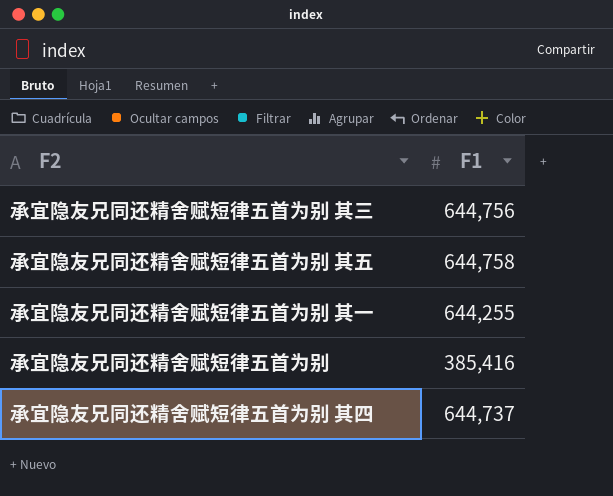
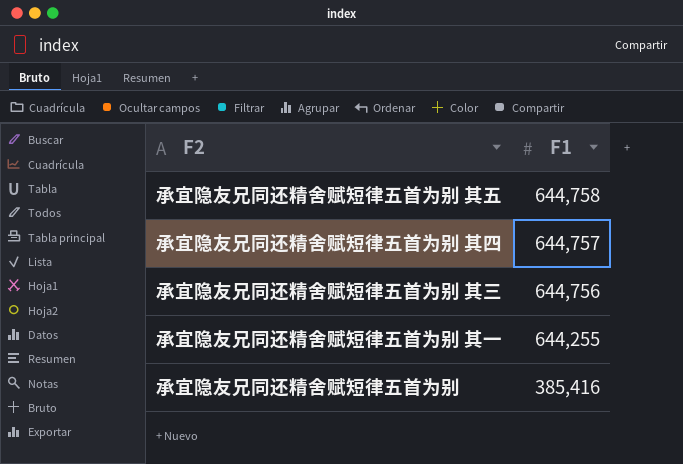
row order: none -> F1 descending
承宜隐友兄同还精舍赋短律五首为别 其四 | F1: 644,737 -> 644,757

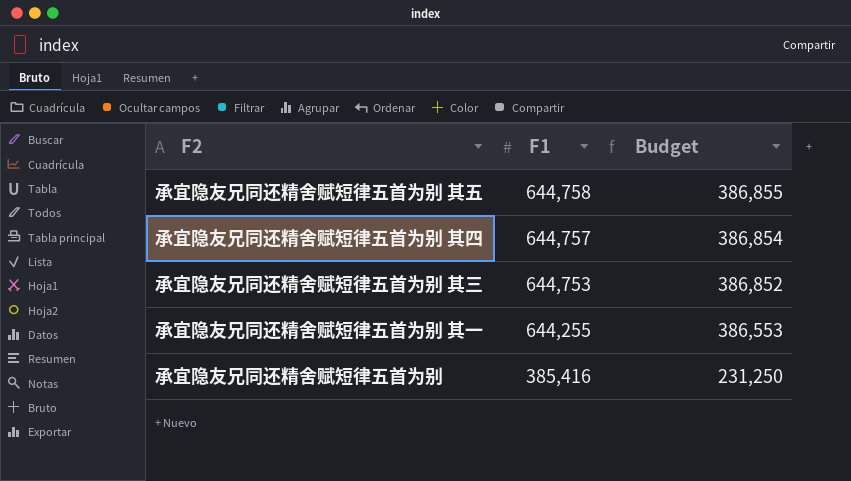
column Budget | formula: none -> [F1] * 0.6
承宜隐友兄同还精舍赋短律五首为别 其三 | F1: 644,756 -> 644,753

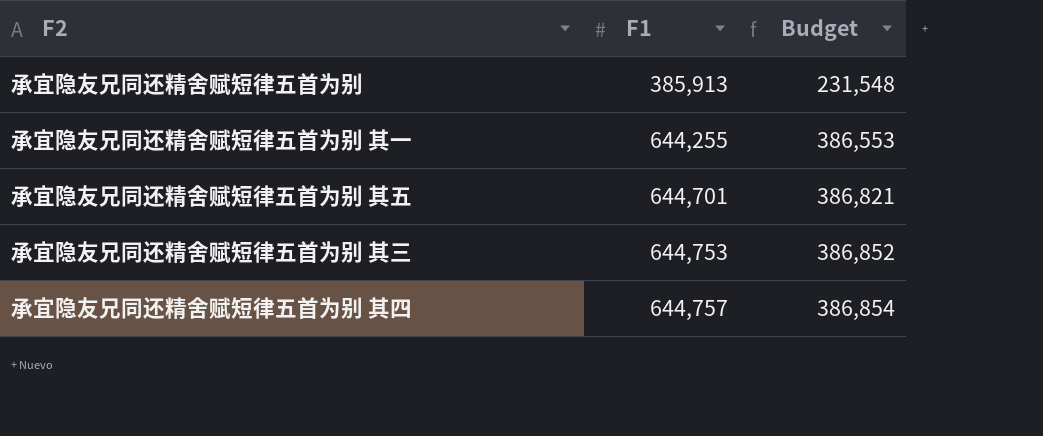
row order: F1 descending -> F1 ascending
承宜隐友兄同还精舍赋短律五首为别 | F1: 385,416 -> 385,913
承宜隐友兄同还精舍赋短律五首为别 | Budget: 231,250 -> 231,548
承宜隐友兄同还精舍赋短律五首为别 其五 | F1: 644,758 -> 644,701
承宜隐友兄同还精舍赋短律五首为别 其五 | Budget: 386,855 -> 386,821

